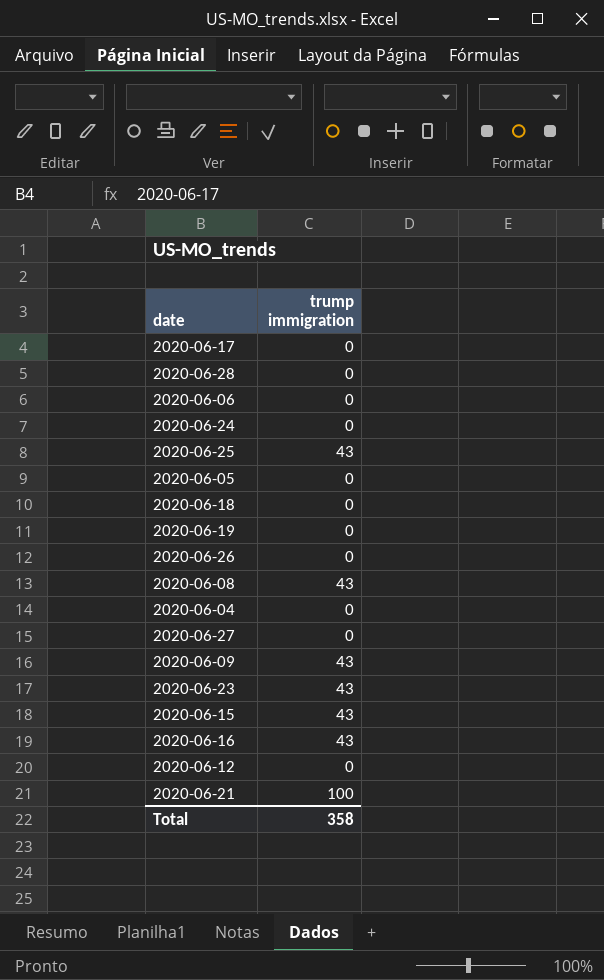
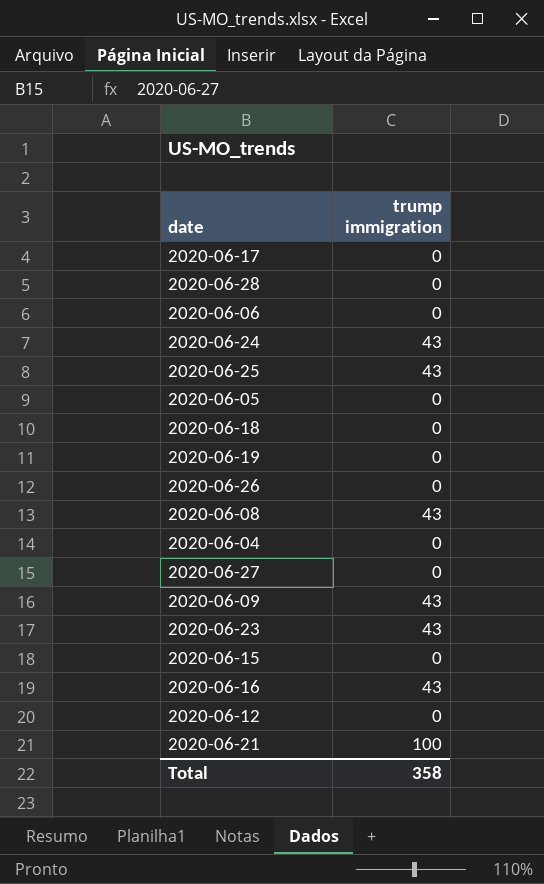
2020-06-24 | trump immigration: 0 -> 43
2020-06-15 | trump immigration: 43 -> 0

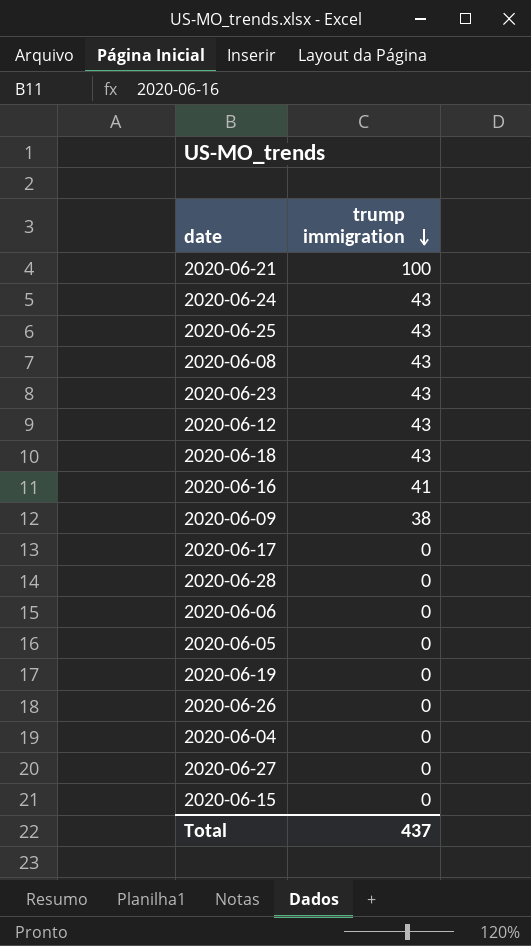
row order: none -> trump immigration descending
2020-06-12 | trump immigration: 0 -> 43
2020-06-18 | trump immigration: 0 -> 43
2020-06-16 | trump immigration: 43 -> 41
2020-06-09 | trump immigration: 43 -> 38
Total | trump immigration: 358 -> 437

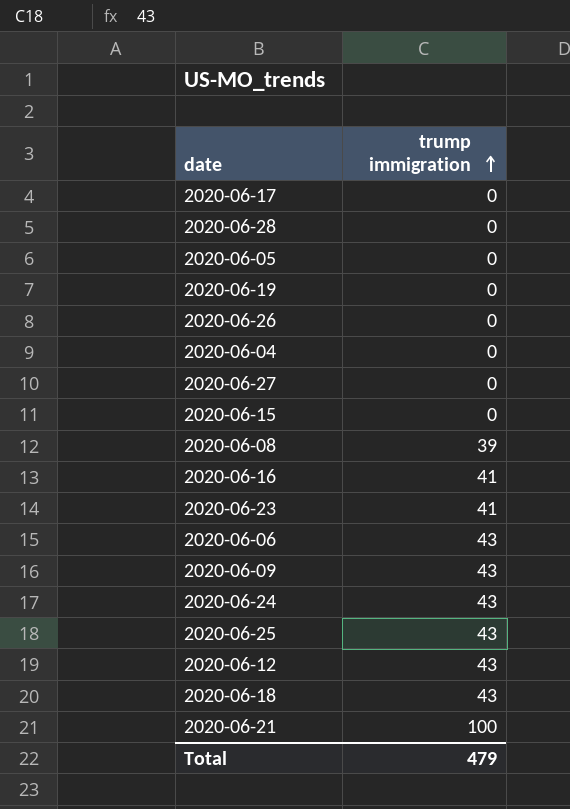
row order: trump immigration descending -> trump immigration ascending
2020-06-08 | trump immigration: 43 -> 39
2020-06-23 | trump immigration: 43 -> 41
2020-06-06 | trump immigration: 0 -> 43
2020-06-09 | trump immigration: 38 -> 43
Total | trump immigration: 437 -> 479

